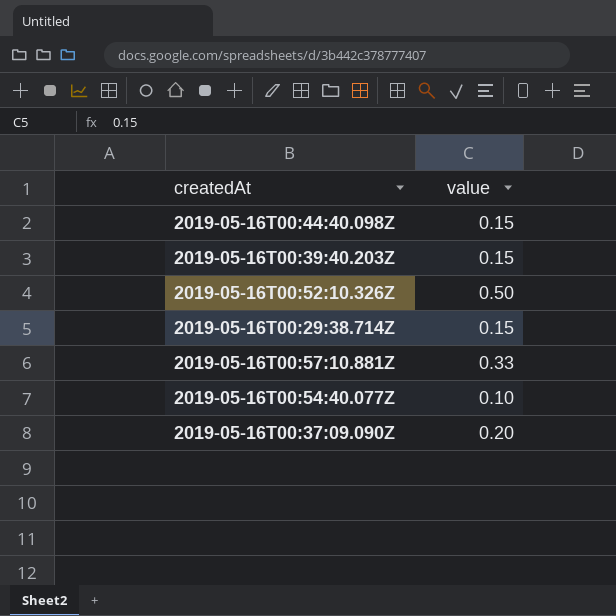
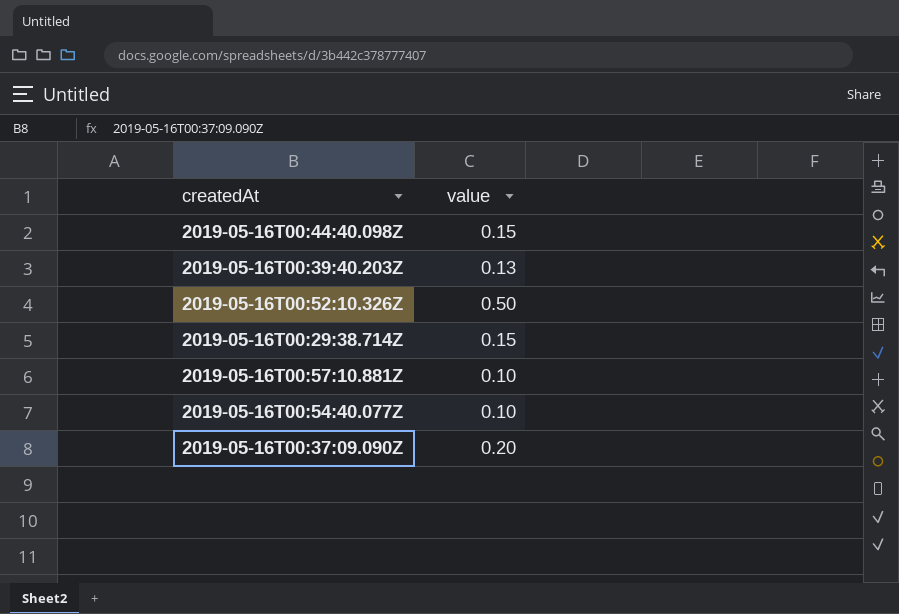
2019-05-16T00:39:40.203Z | value: 0.15 -> 0.13
2019-05-16T00:57:10.881Z | value: 0.33 -> 0.10

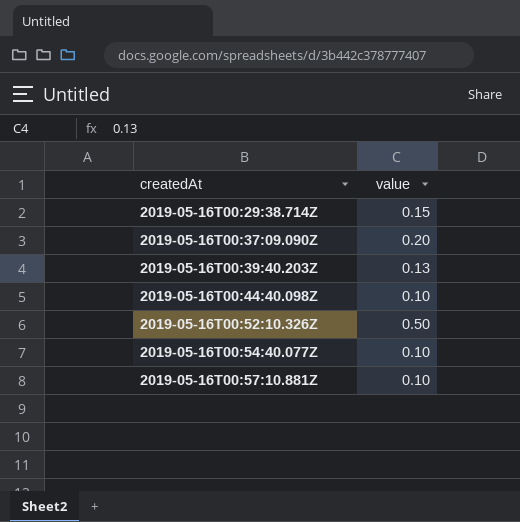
row order: none -> createdAt ascending
2019-05-16T00:44:40.098Z | value: 0.15 -> 0.10

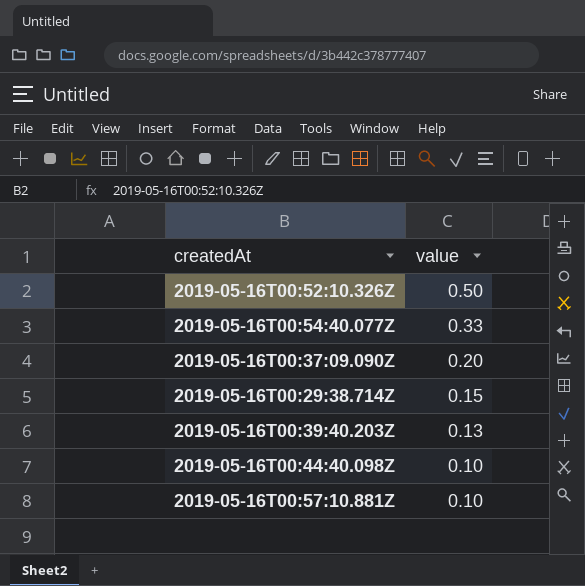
row order: createdAt ascending -> value descending
2019-05-16T00:54:40.077Z | value: 0.10 -> 0.33

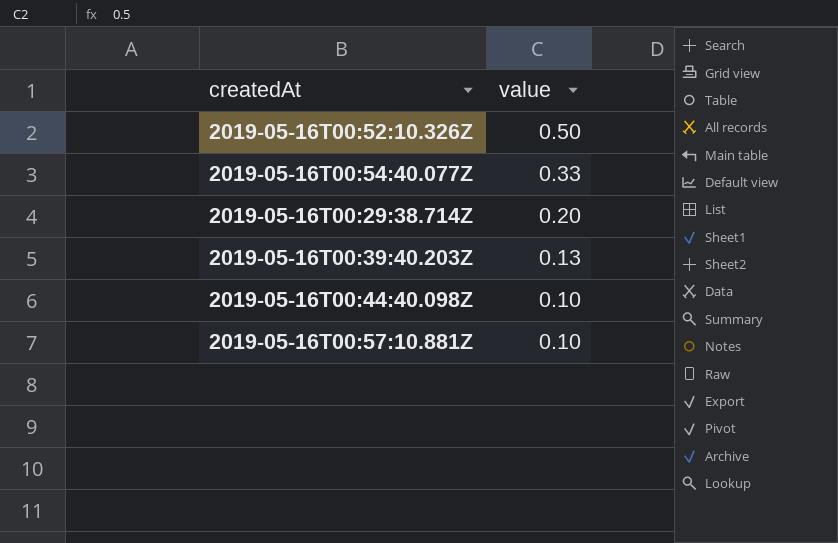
row 2019-05-16T00:37:09.090Z: 0.20 -> none
2019-05-16T00:29:38.714Z | value: 0.15 -> 0.20

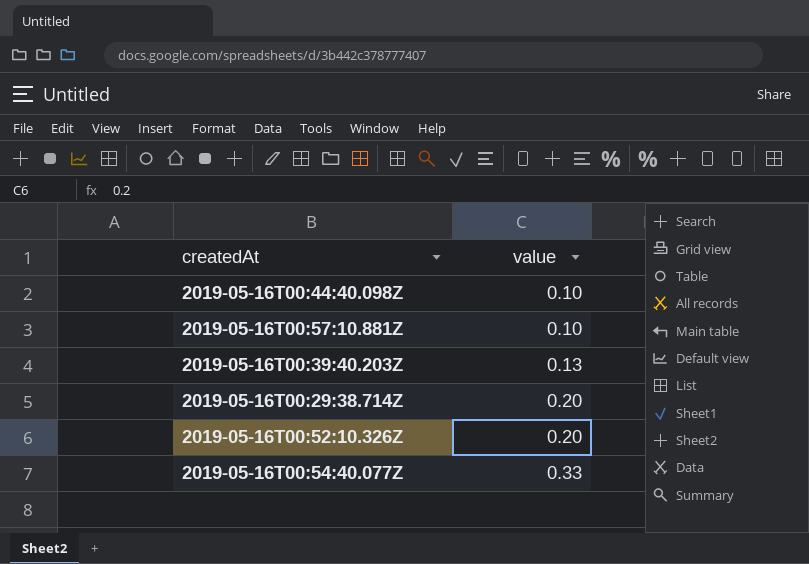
row order: value descending -> value ascending
2019-05-16T00:52:10.326Z | value: 0.50 -> 0.20

